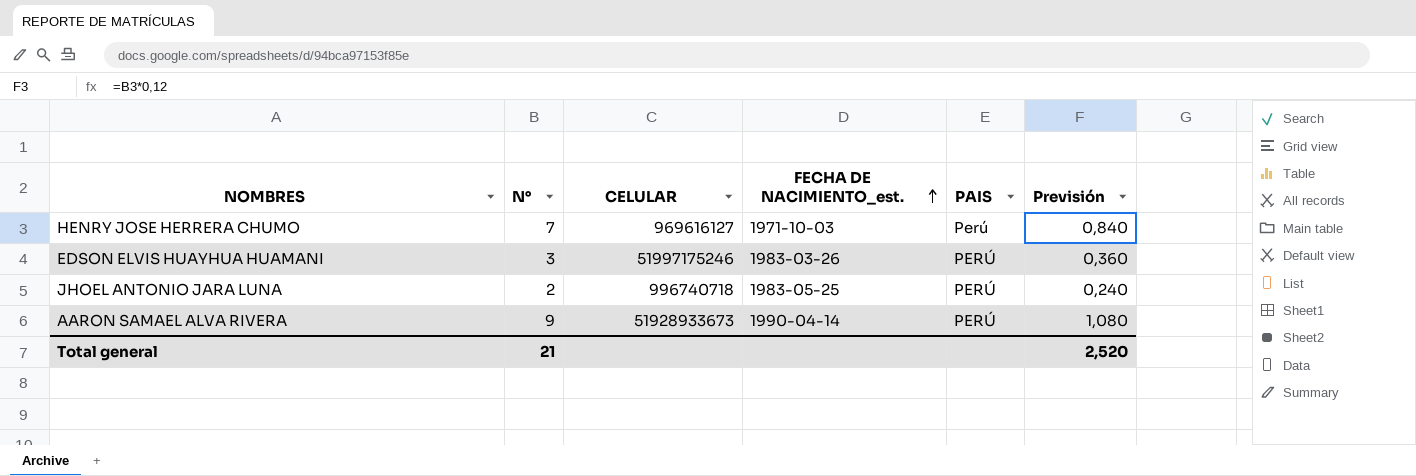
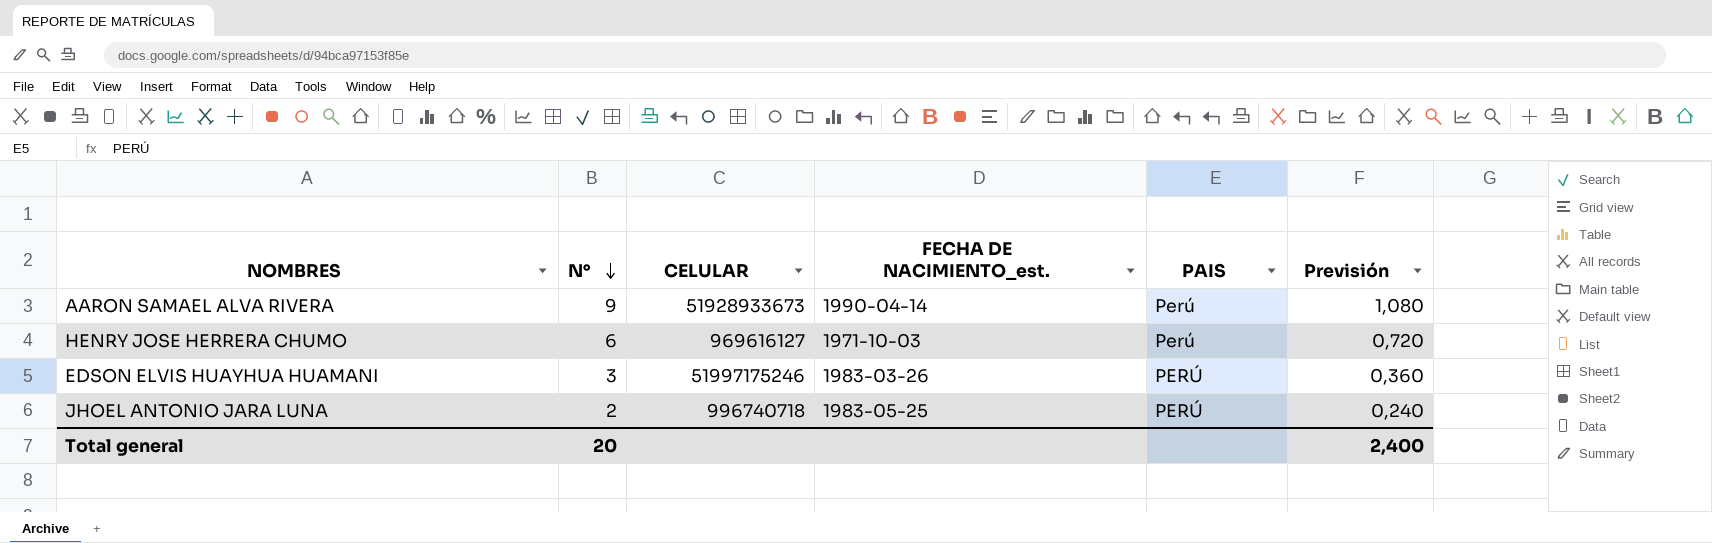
row order: FECHA DE NACIMIENTO_est. ascending -> N° descending
AARON SAMAEL ALVA RIVERA | PAIS: PERÚ -> Perú
HENRY JOSE HERRERA CHUMO | N°: 7 -> 6
HENRY JOSE HERRERA CHUMO | Previsión: 0,840 -> 0,720
Total general | N°: 21 -> 20
Total general | Previsión: 2,520 -> 2,400

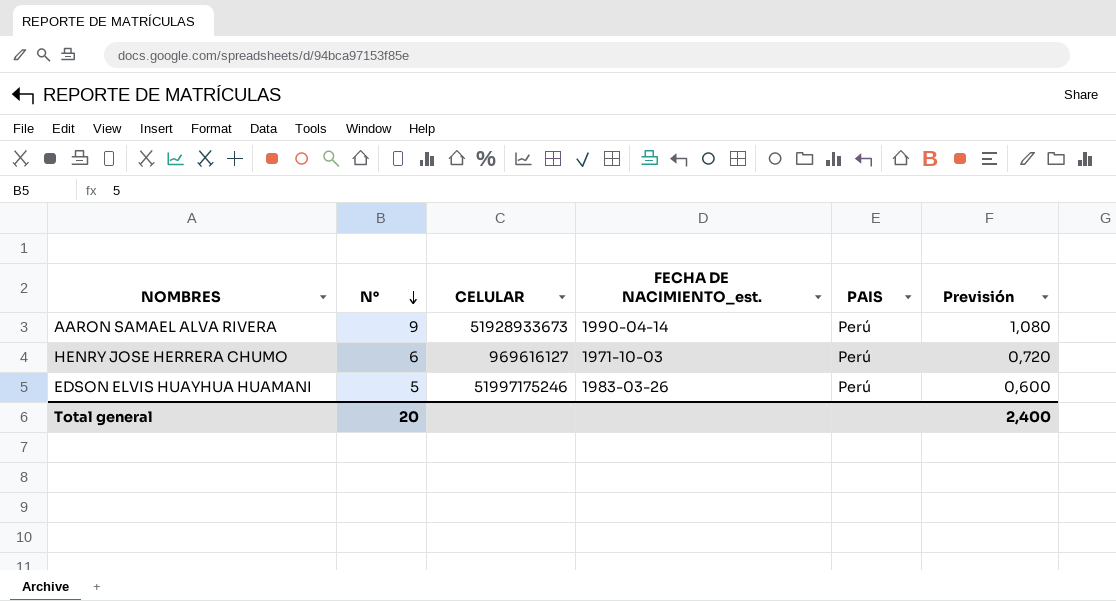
row JHOEL ANTONIO JARA LUNA: 2 | 996740718 | 1983-05-25 | PERÚ | 0,240 -> none
EDSON ELVIS HUAYHUA HUAMANI | N°: 3 -> 5
EDSON ELVIS HUAYHUA HUAMANI | PAIS: PERÚ -> Perú
EDSON ELVIS HUAYHUA HUAMANI | Previsión: 0,360 -> 0,600

